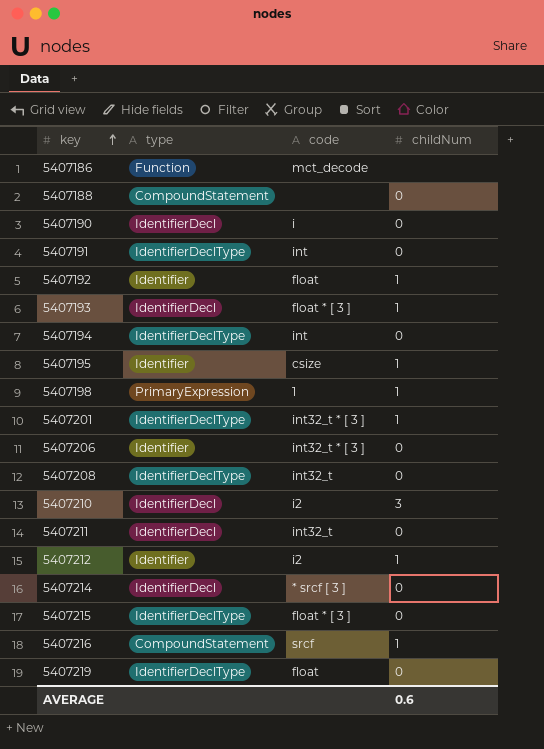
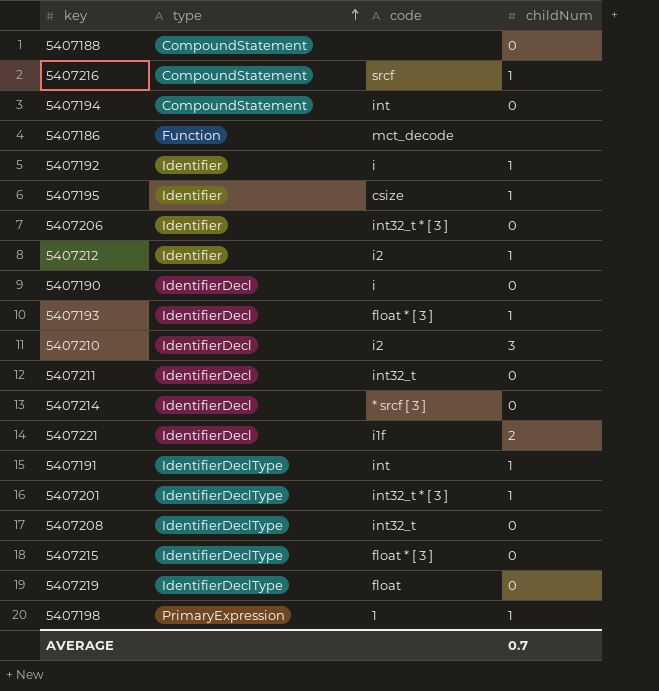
row order: key ascending -> type ascending
5407194 | type: IdentifierDeclType -> CompoundStatement
5407192 | code: float -> i
row 5407221: none -> IdentifierDecl | i1f | 2
5407191 | childNum: 0 -> 1
AVERAGE | childNum: 0.6 -> 0.7

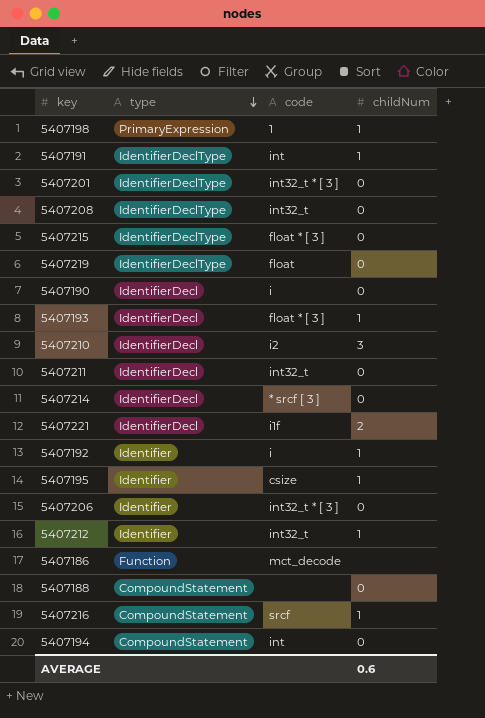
row order: type ascending -> type descending
5407201 | childNum: 1 -> 0
5407212 | code: i2 -> int32_t
AVERAGE | childNum: 0.7 -> 0.6

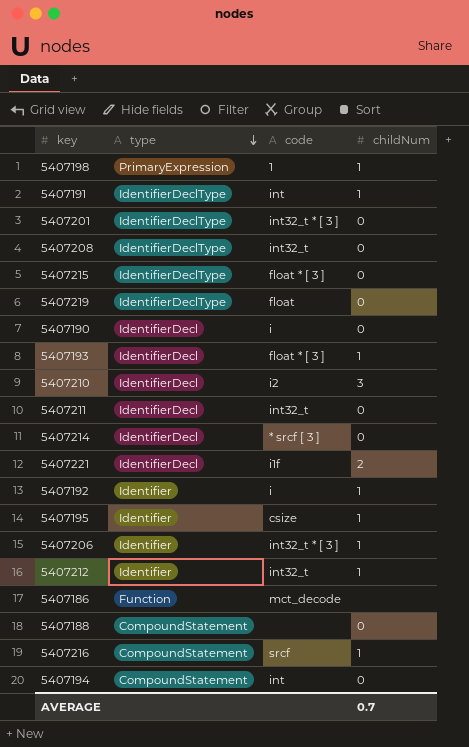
5407206 | childNum: 0 -> 1
AVERAGE | childNum: 0.6 -> 0.7

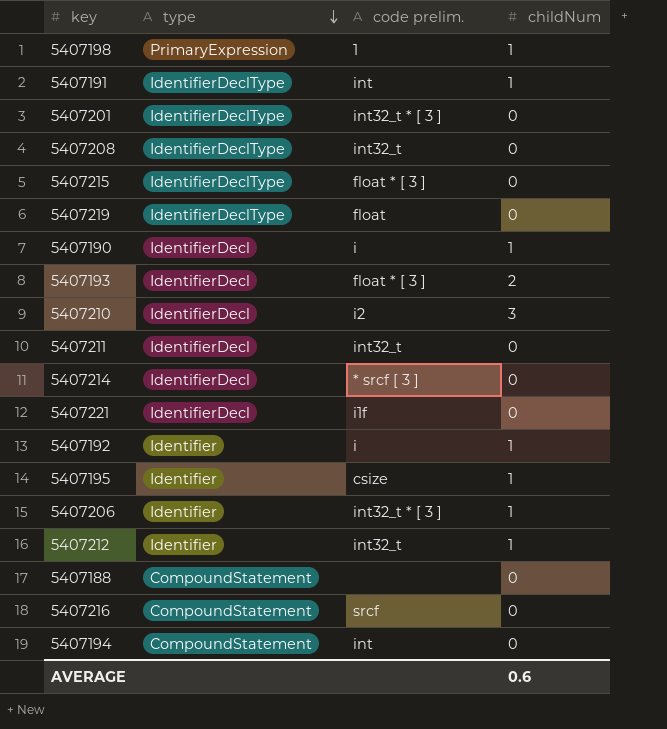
column name: code -> code prelim.
row 5407186: Function | mct_decode | none -> none
5407190 | childNum: 0 -> 1
5407193 | childNum: 1 -> 2
5407221 | childNum: 2 -> 0
5407216 | childNum: 1 -> 0
AVERAGE | childNum: 0.7 -> 0.6

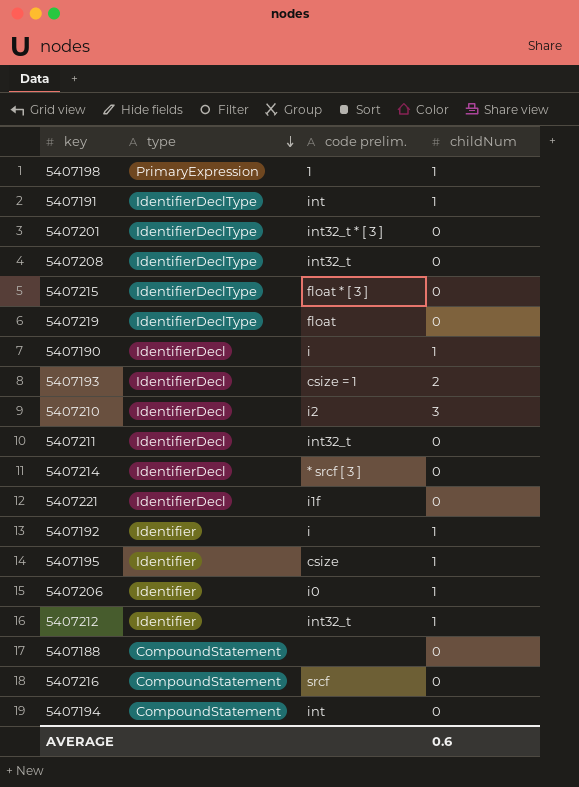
5407193 | code prelim.: float * [ 3 ] -> csize = 1
5407206 | code prelim.: int32_t * [ 3 ] -> i0

